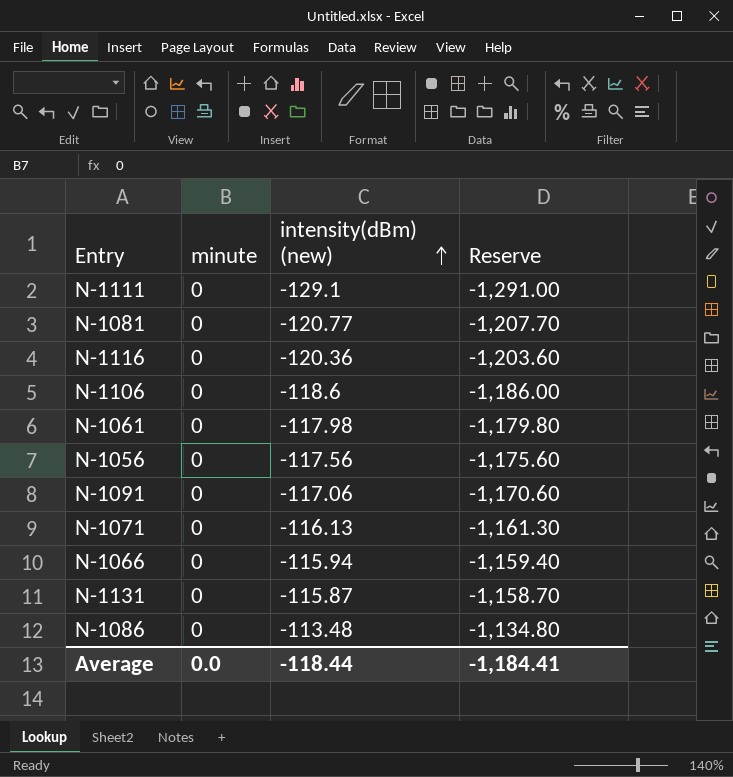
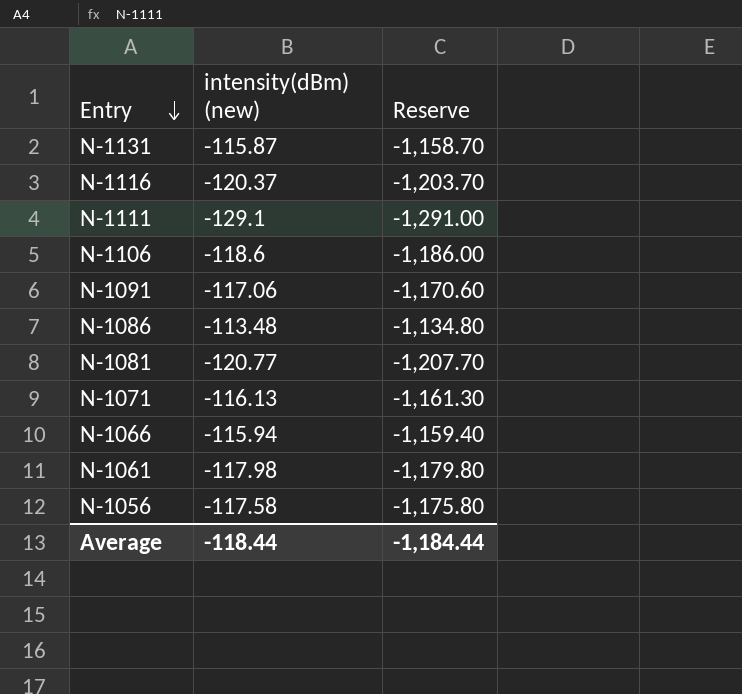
row order: intensity(dBm) (new) ascending -> Entry descending
column minute | position: 2 -> none
N-1116 | intensity(dBm) (new): -120.36 -> -120.37
N-1116 | Reserve: -1,203.60 -> -1,203.70
N-1056 | intensity(dBm) (new): -117.56 -> -117.58
N-1056 | Reserve: -1,175.60 -> -1,175.80
Average | Reserve: -1,184.41 -> -1,184.44

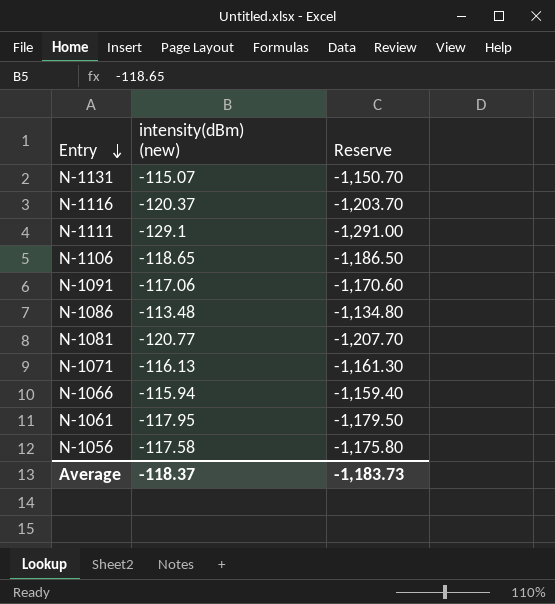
N-1131 | intensity(dBm) (new): -115.87 -> -115.07
N-1131 | Reserve: -1,158.70 -> -1,150.70
N-1106 | intensity(dBm) (new): -118.6 -> -118.65
N-1106 | Reserve: -1,186.00 -> -1,186.50
N-1061 | intensity(dBm) (new): -117.98 -> -117.95
N-1061 | Reserve: -1,179.80 -> -1,179.50
Average | intensity(dBm) (new): -118.44 -> -118.37
Average | Reserve: -1,184.44 -> -1,183.73

